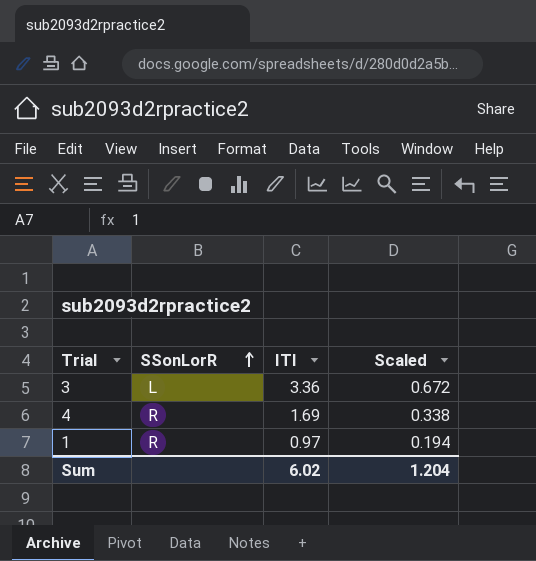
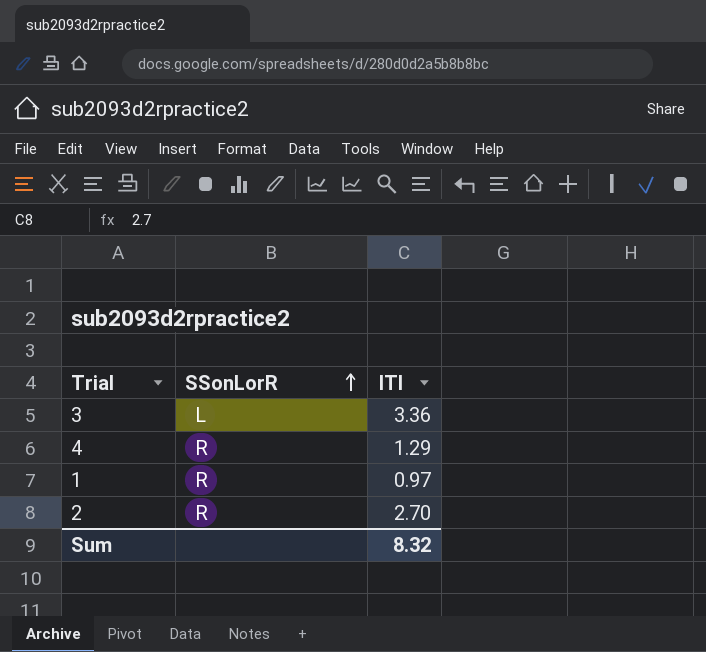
column Scaled | formula: [ITI] * 0.2 -> none
4 | ITI: 1.69 -> 1.29
row 2: none -> R | 2.70
Sum | ITI: 6.02 -> 8.32

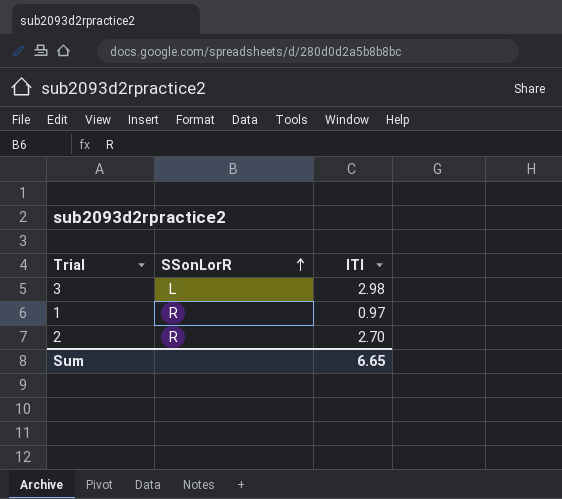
row 4: R | 1.29 -> none
3 | ITI: 3.36 -> 2.98
Sum | ITI: 8.32 -> 6.65

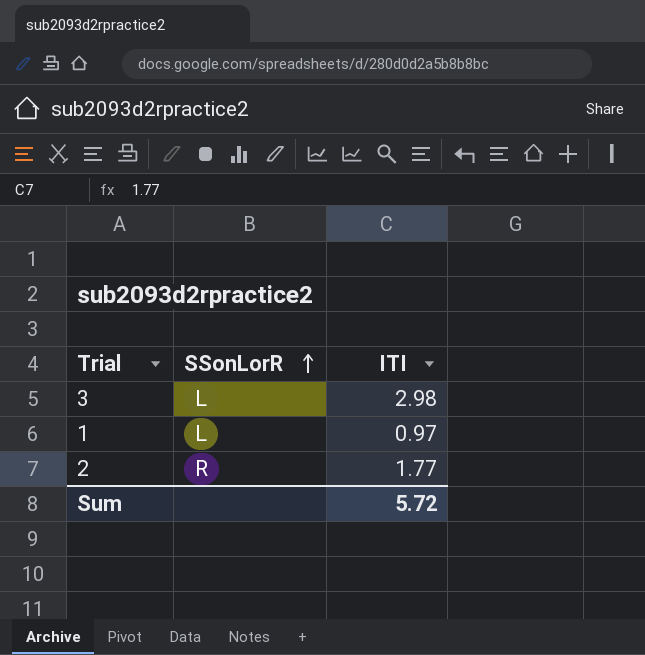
1 | SSonLorR: R -> L
2 | ITI: 2.70 -> 1.77
Sum | ITI: 6.65 -> 5.72

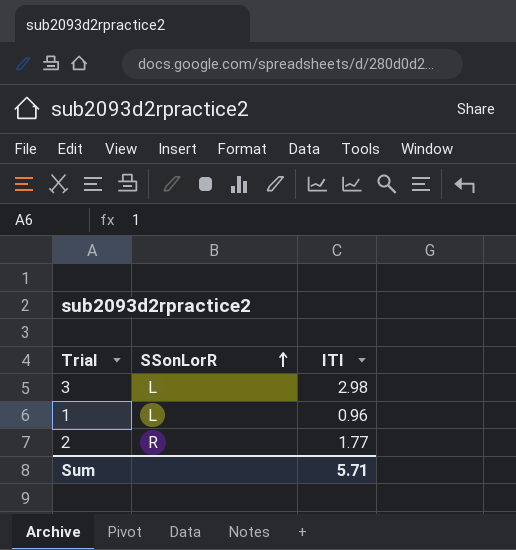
1 | ITI: 0.97 -> 0.96
Sum | ITI: 5.72 -> 5.71

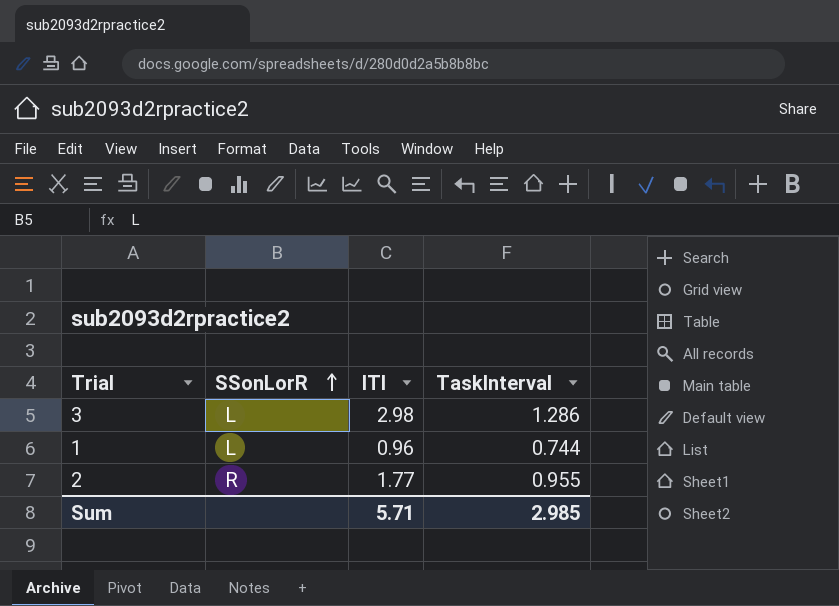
column TaskInterval | position: none -> 4

